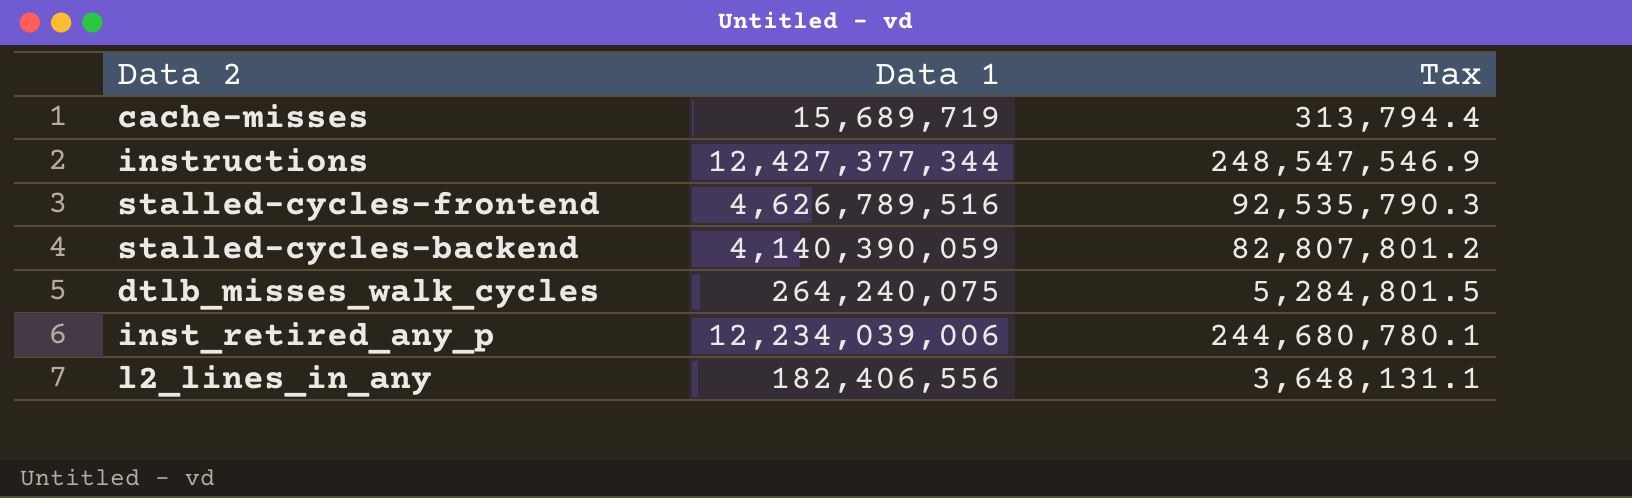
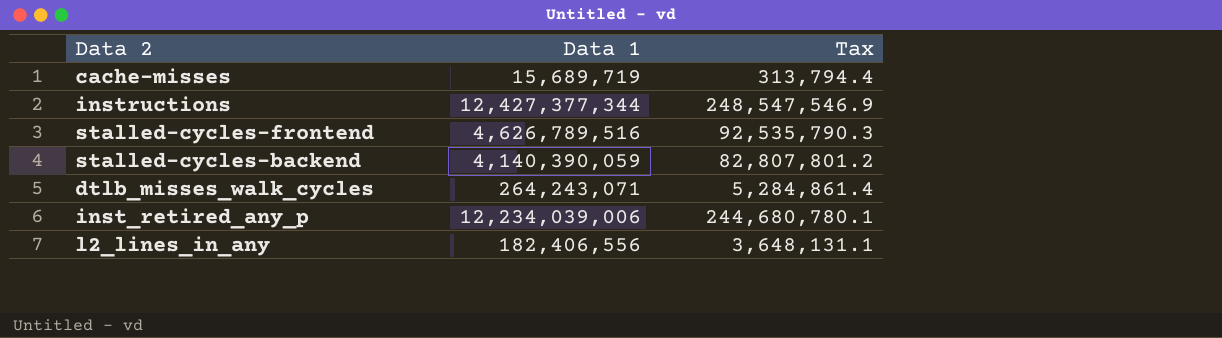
dtlb_misses_walk_cycles | Data 1: 264,240,075 -> 264,243,071
dtlb_misses_walk_cycles | Tax: 5,284,801.5 -> 5,284,861.4

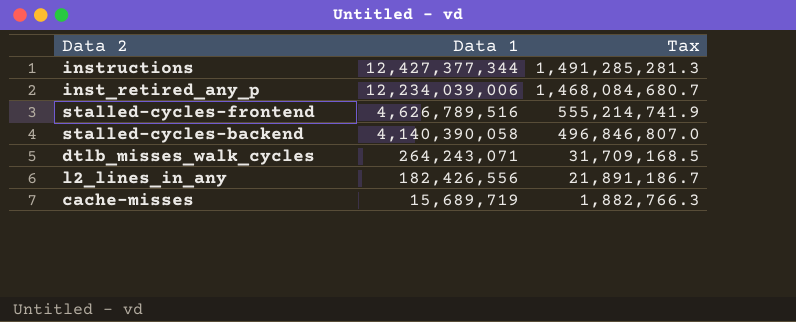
row order: none -> Data 1 descending
column Tax | formula: [Data 1] * 0.02 -> [Data 1] * 0.12
stalled-cycles-backend | Data 1: 4,140,390,059 -> 4,140,390,058
l2_lines_in_any | Data 1: 182,406,556 -> 182,426,556

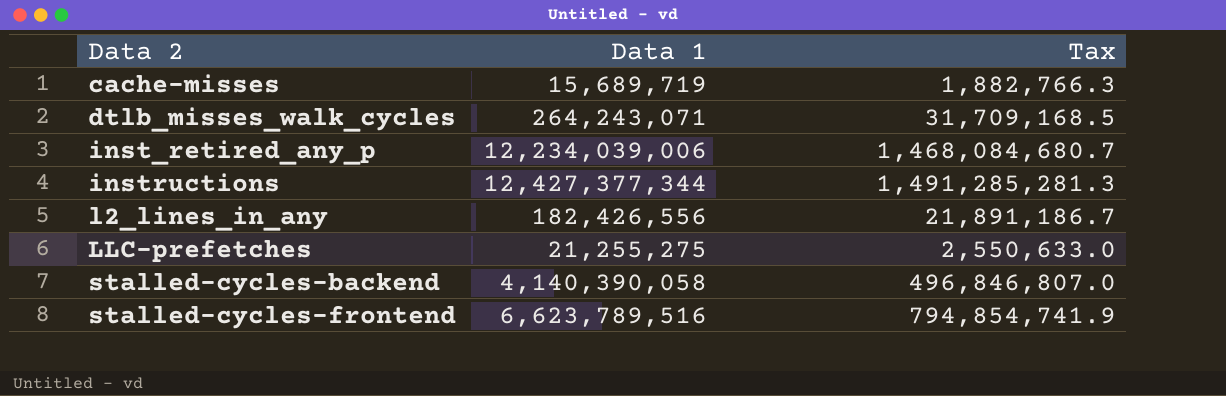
row order: Data 1 descending -> Data 2 ascending
row LLC-prefetches: none -> 21,255,275 | 2,550,633.0
stalled-cycles-frontend | Data 1: 4,626,789,516 -> 6,623,789,516
stalled-cycles-frontend | Tax: 555,214,741.9 -> 794,854,741.9

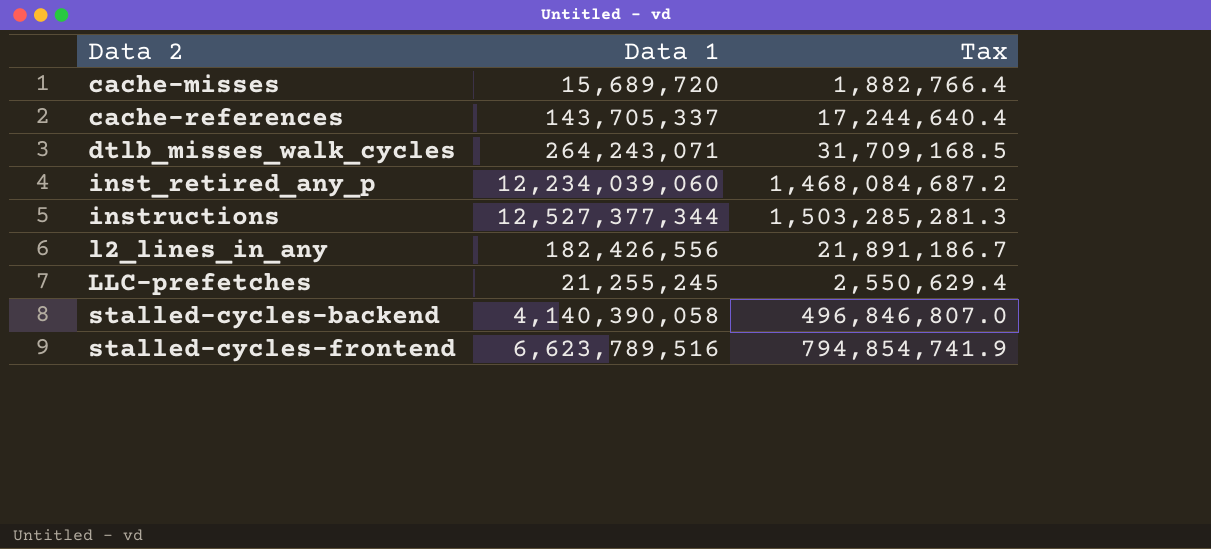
cache-misses | Data 1: 15,689,719 -> 15,689,720
cache-misses | Tax: 1,882,766.3 -> 1,882,766.4
row cache-references: none -> 143,705,337 | 17,244,640.4
inst_retired_any_p | Data 1: 12,234,039,006 -> 12,234,039,060
inst_retired_any_p | Tax: 1,468,084,680.7 -> 1,468,084,687.2
instructions | Data 1: 12,427,377,344 -> 12,527,377,344
instructions | Tax: 1,491,285,281.3 -> 1,503,285,281.3
LLC-prefetches | Data 1: 21,255,275 -> 21,255,245
LLC-prefetches | Tax: 2,550,633.0 -> 2,550,629.4

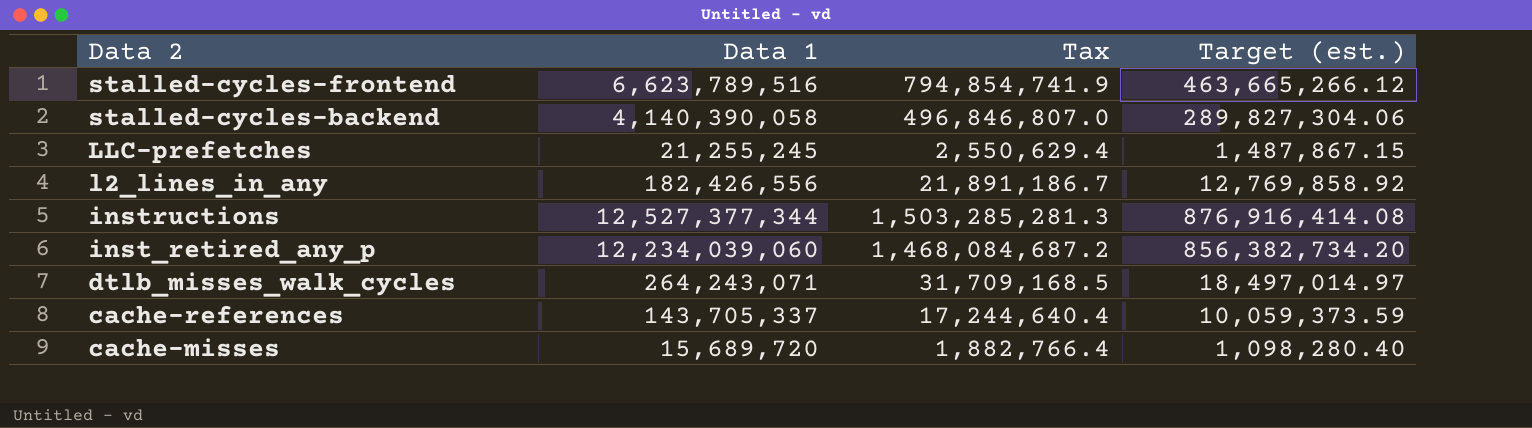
row order: Data 2 ascending -> Data 2 descending
column Target (est.) | formula: none -> [Data 1] * 0.07

